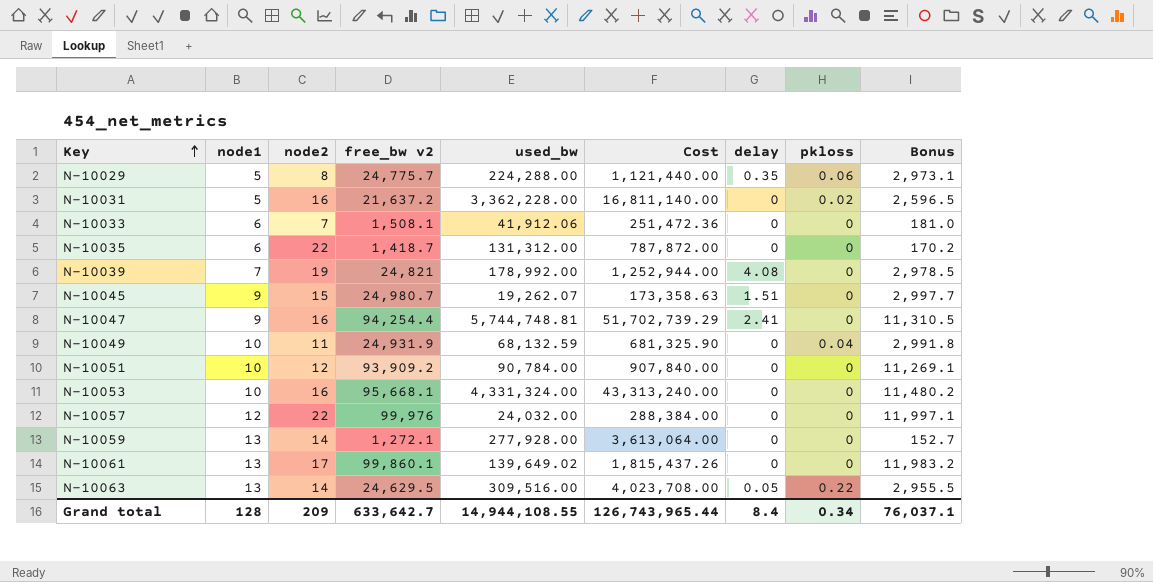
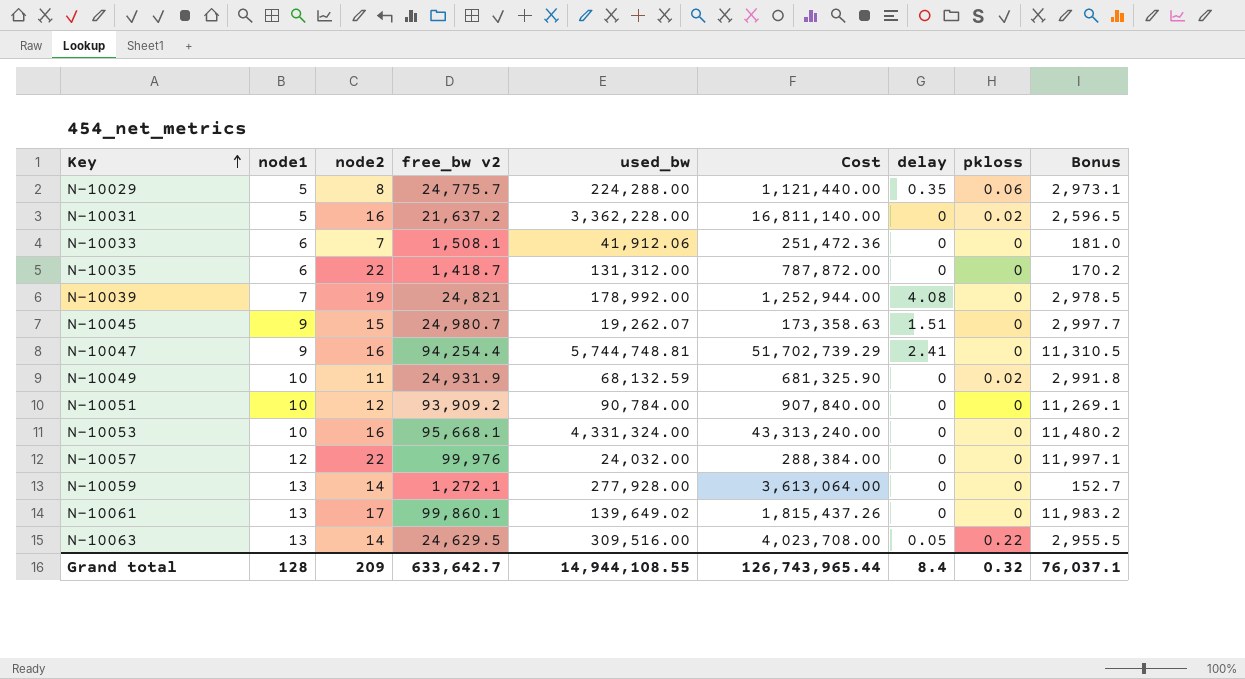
N-10049 | pkloss: 0.04 -> 0.02
Grand total | pkloss: 0.34 -> 0.32

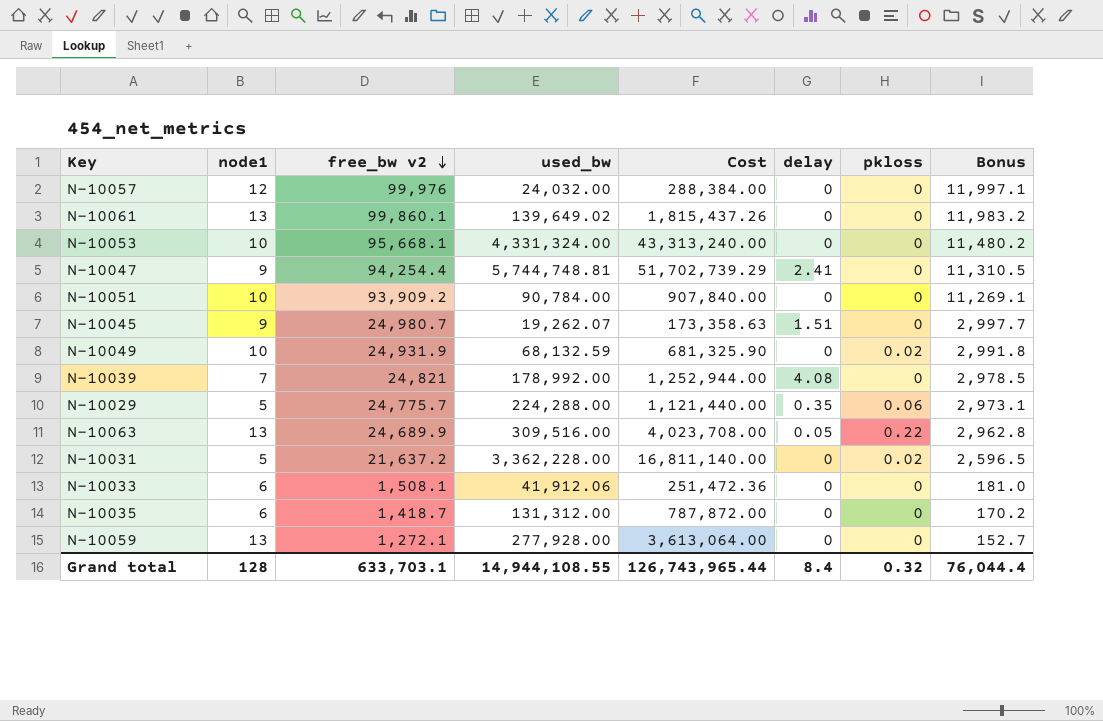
row order: Key ascending -> free_bw v2 descending
column node2 | position: 3 -> none
N-10063 | free_bw v2: 24,629.5 -> 24,689.9
N-10063 | Bonus: 2,955.5 -> 2,962.8
Grand total | free_bw v2: 633,642.7 -> 633,703.1
Grand total | Bonus: 76,037.1 -> 76,044.4

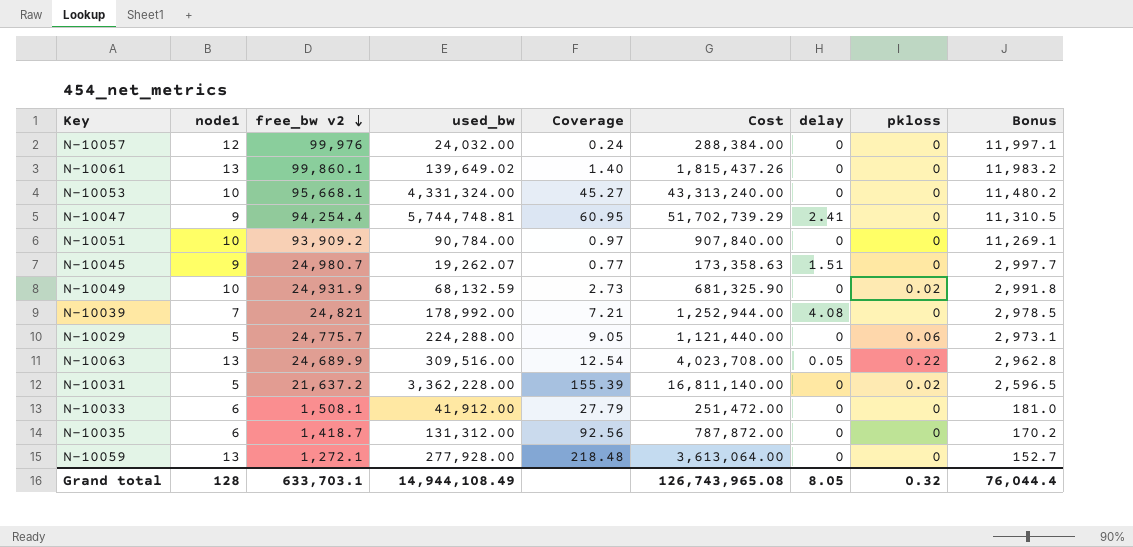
column Coverage | formula: none -> [used_bw] / [free_bw v2]
N-10029 | delay: 0.35 -> 0
N-10033 | used_bw: 41,912.06 -> 41,912.00
N-10033 | Cost: 251,472.36 -> 251,472.00
Grand total | used_bw: 14,944,108.55 -> 14,944,108.49
Grand total | Cost: 126,743,965.44 -> 126,743,965.08
Grand total | delay: 8.4 -> 8.05

